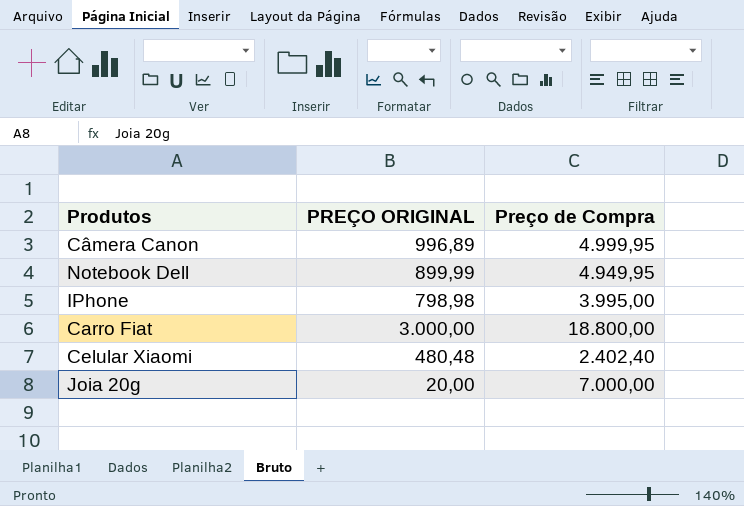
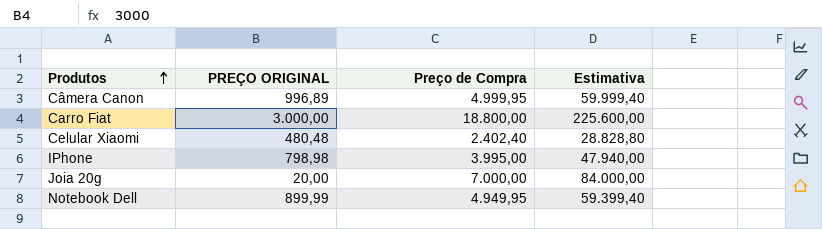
row order: none -> Produtos ascending
column Estimativa | formula: none -> [Preço de Compra] * 12

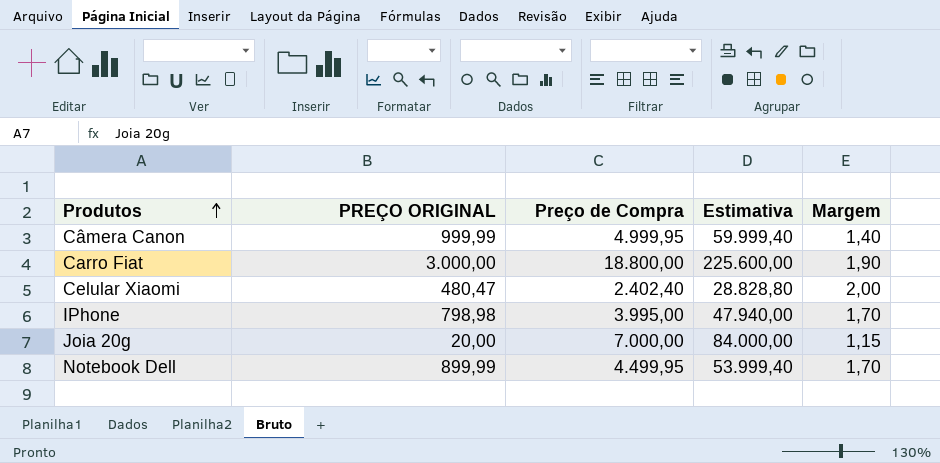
column Margem | position: none -> 5
Câmera Canon | PREÇO ORIGINAL: 996,89 -> 999,99
Celular Xiaomi | PREÇO ORIGINAL: 480,48 -> 480,47
Notebook Dell | Preço de Compra: 4.949,95 -> 4.499,95
Notebook Dell | Estimativa: 59.399,40 -> 53.999,40

